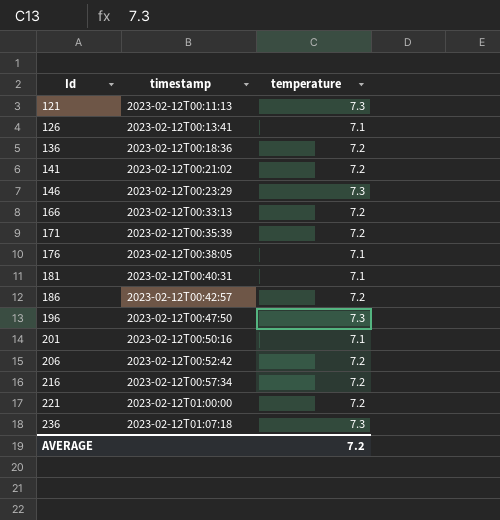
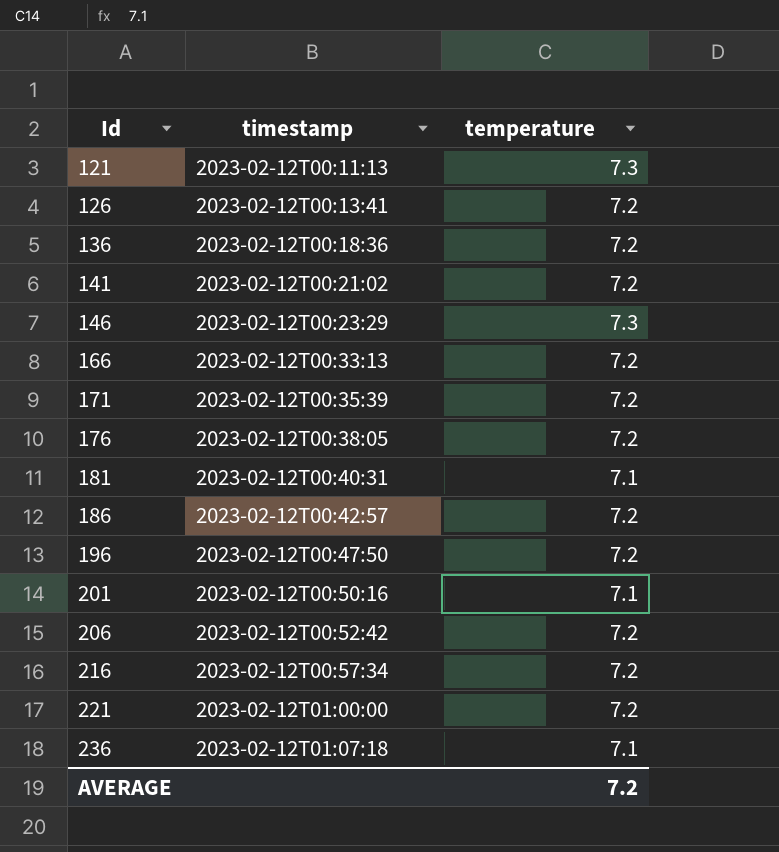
126 | temperature: 7.1 -> 7.2
176 | temperature: 7.1 -> 7.2
196 | temperature: 7.3 -> 7.2
236 | temperature: 7.3 -> 7.1

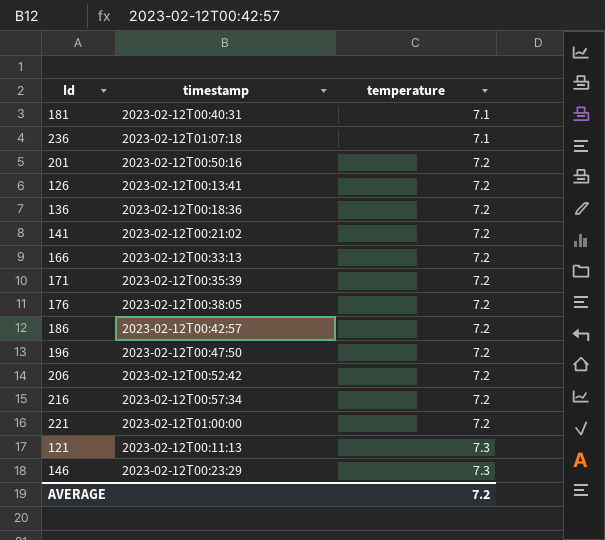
row order: Id ascending -> temperature ascending
201 | temperature: 7.1 -> 7.2

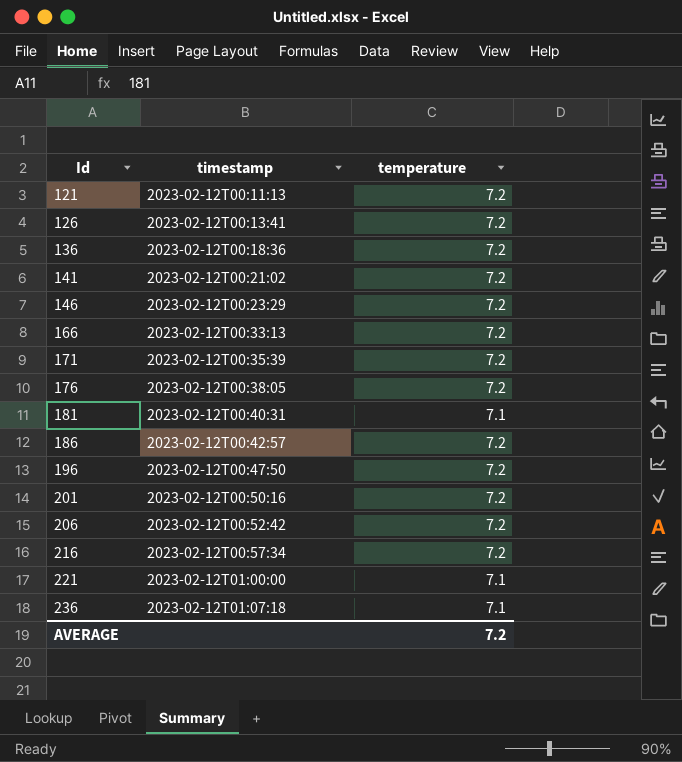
row order: temperature ascending -> Id ascending
121 | temperature: 7.3 -> 7.2
146 | temperature: 7.3 -> 7.2
221 | temperature: 7.2 -> 7.1

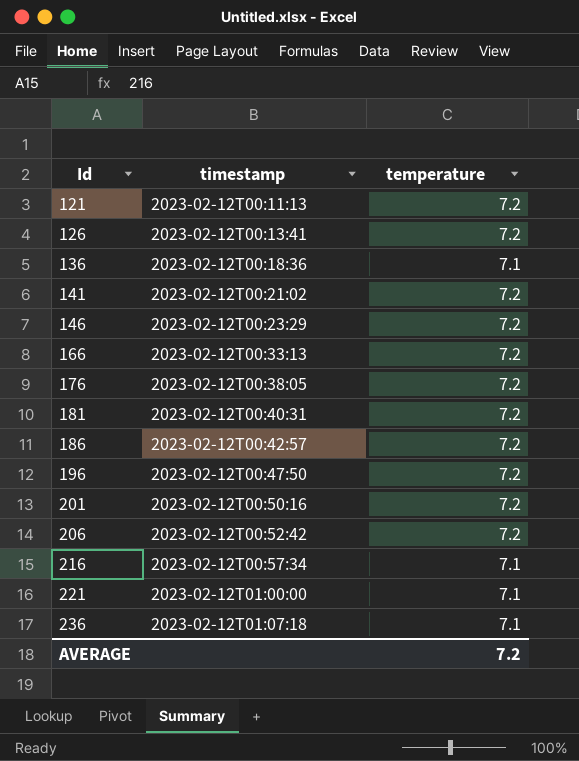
row 171: 2023-02-12T00:35:39 | 7.2 -> none
136 | temperature: 7.2 -> 7.1
181 | temperature: 7.1 -> 7.2
216 | temperature: 7.2 -> 7.1

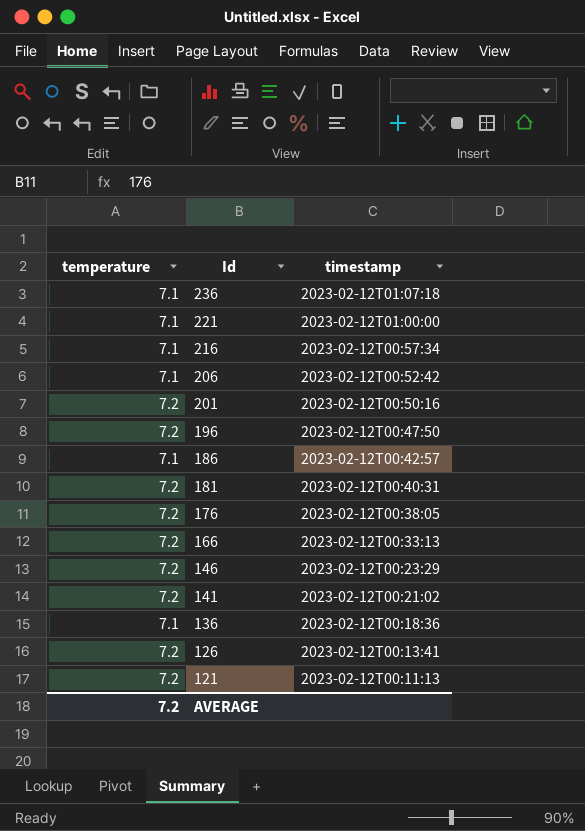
row order: Id ascending -> Id descending
column temperature | position: 3 -> 1
206 | temperature: 7.2 -> 7.1
186 | temperature: 7.2 -> 7.1

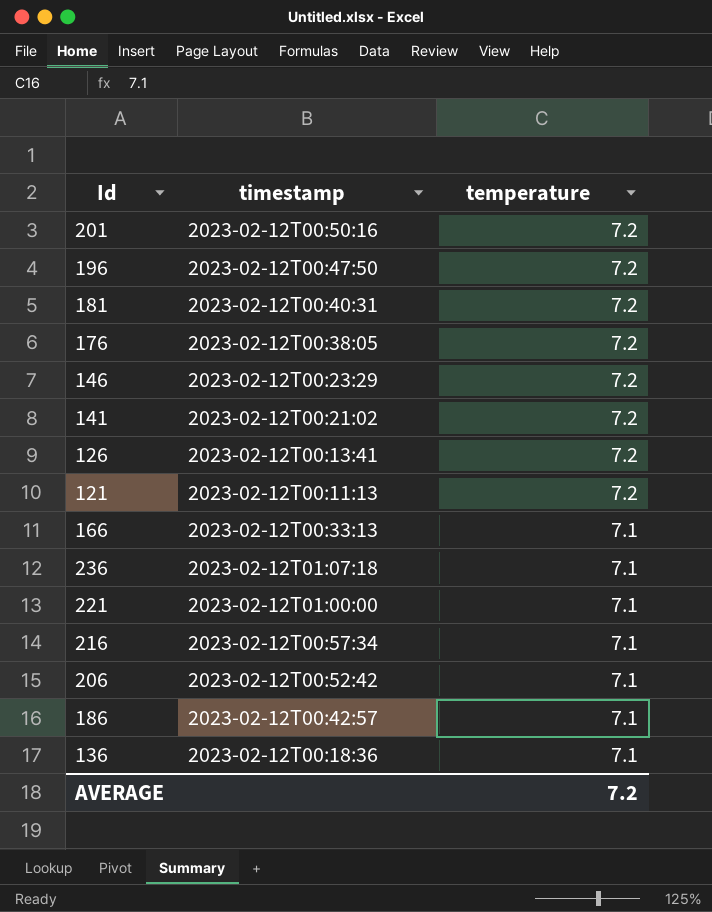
row order: Id descending -> temperature descending
column temperature | position: 1 -> 3
166 | temperature: 7.2 -> 7.1

